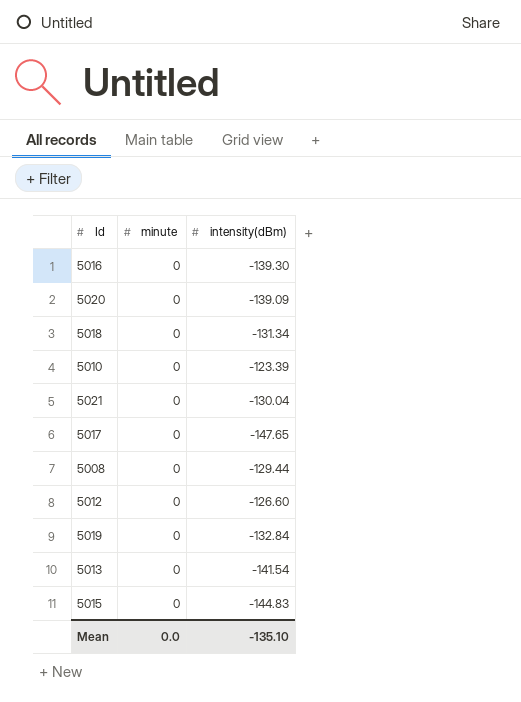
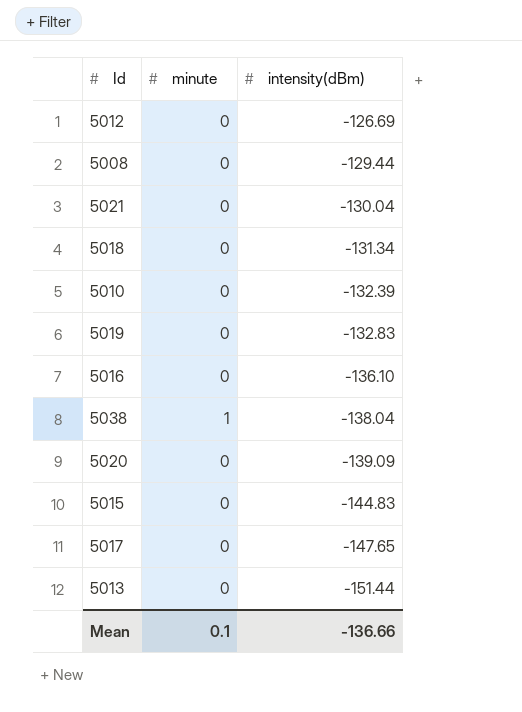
row order: none -> intensity(dBm) descending
5012 | intensity(dBm): -126.60 -> -126.69
5010 | intensity(dBm): -123.39 -> -132.39
5019 | intensity(dBm): -132.84 -> -132.83
5016 | intensity(dBm): -139.30 -> -136.10
row 5038: none -> 1 | -138.04
5013 | intensity(dBm): -141.54 -> -151.44
Mean | minute: 0.0 -> 0.1
Mean | intensity(dBm): -135.10 -> -136.66

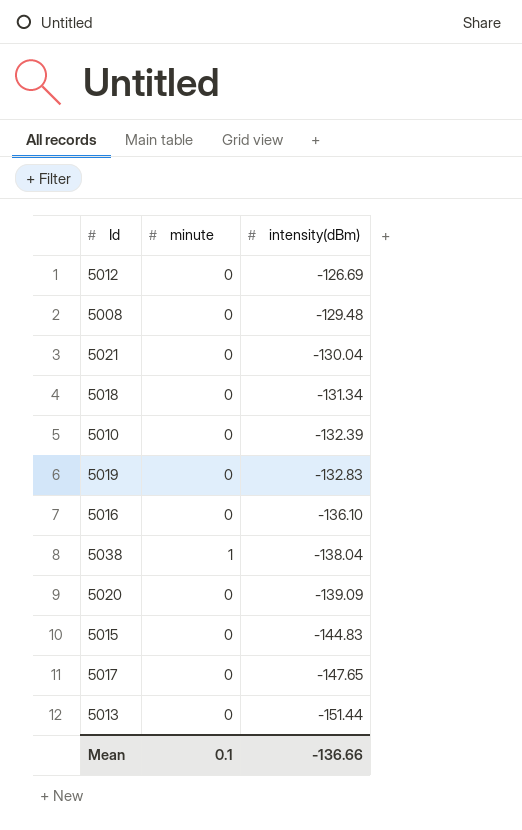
5008 | intensity(dBm): -129.44 -> -129.48

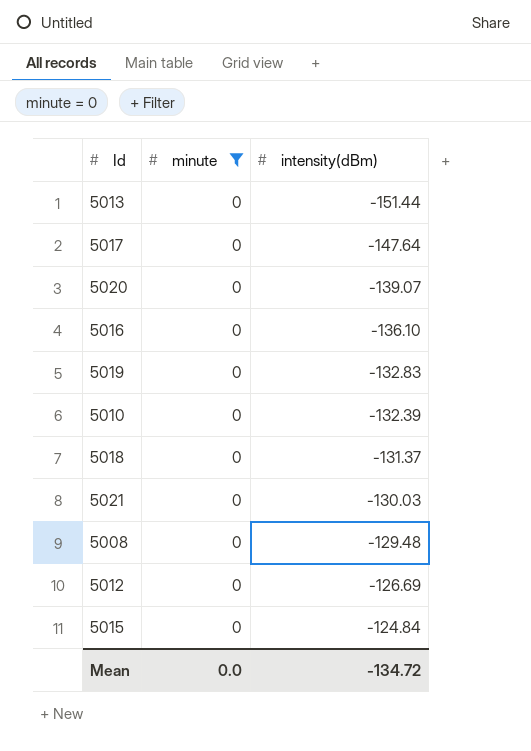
filter: none -> minute = 0
row order: intensity(dBm) descending -> intensity(dBm) ascending
5017 | intensity(dBm): -147.65 -> -147.64
5020 | intensity(dBm): -139.09 -> -139.07
5018 | intensity(dBm): -131.34 -> -131.37
5021 | intensity(dBm): -130.04 -> -130.03
5015 | intensity(dBm): -144.83 -> -124.84
Mean | minute: 0.1 -> 0.0
Mean | intensity(dBm): -136.66 -> -134.72

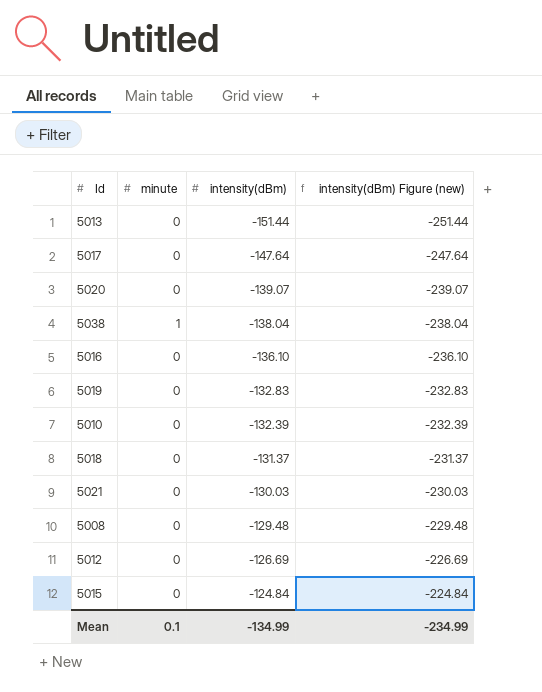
filter: minute = 0 -> none
column intensity(dBm) Figure (new) | formula: none -> [intensity(dBm)] - 100
Mean | minute: 0.0 -> 0.1
Mean | intensity(dBm): -134.72 -> -134.99

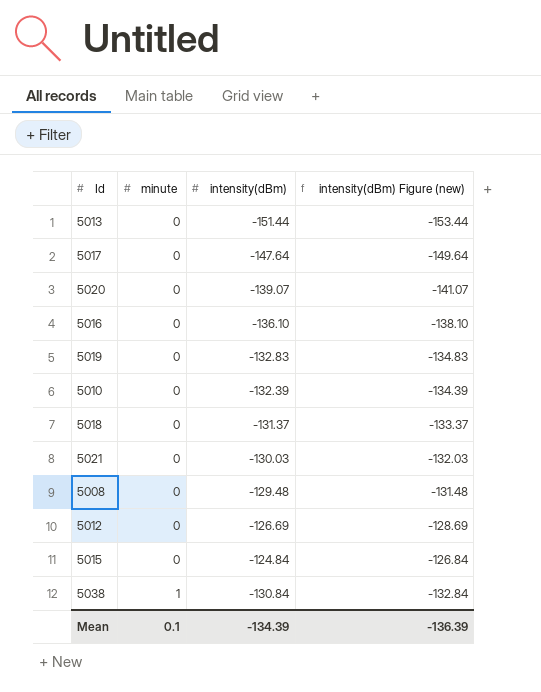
row order: intensity(dBm) ascending -> minute ascending
column intensity(dBm) Figure (new) | formula: [intensity(dBm)] - 100 -> [intensity(dBm)] - 2
5038 | intensity(dBm): -138.04 -> -130.84
Mean | intensity(dBm): -134.99 -> -134.39
Mean | intensity(dBm) Figure (new): -234.99 -> -136.39

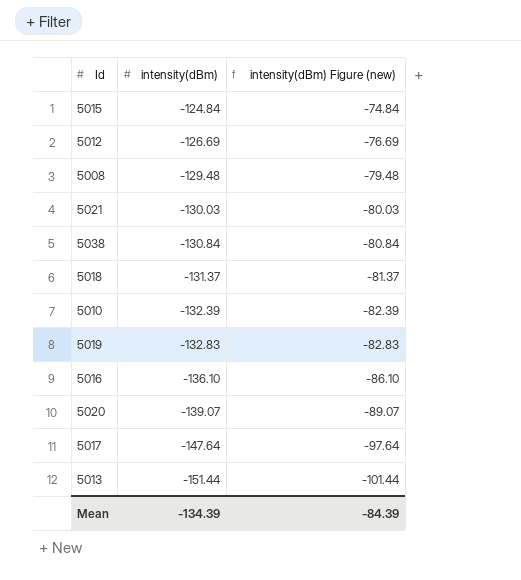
row order: minute ascending -> intensity(dBm) descending
column minute | position: 2 -> none
column intensity(dBm) Figure (new) | formula: [intensity(dBm)] - 2 -> [intensity(dBm)] + 50
Mean | intensity(dBm) Figure (new): -136.39 -> -84.39

